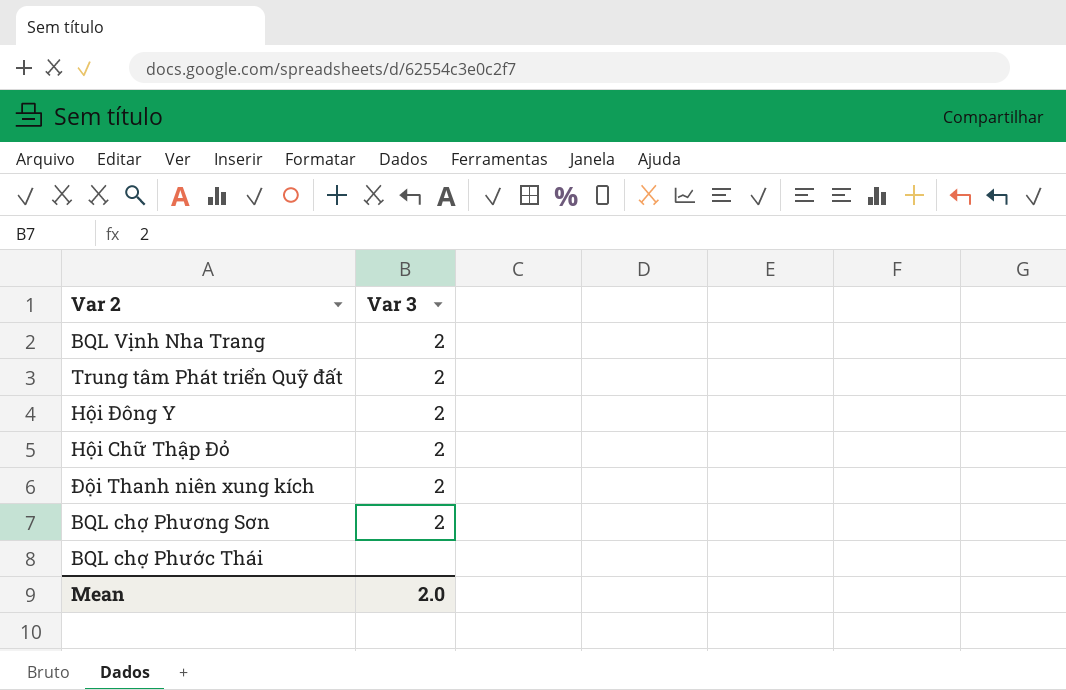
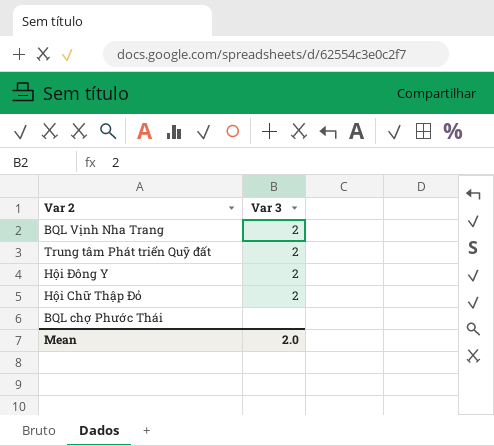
row Đội Thanh niên xung kích: 2 -> none
row BQL chợ Phương Sơn: 2 -> none

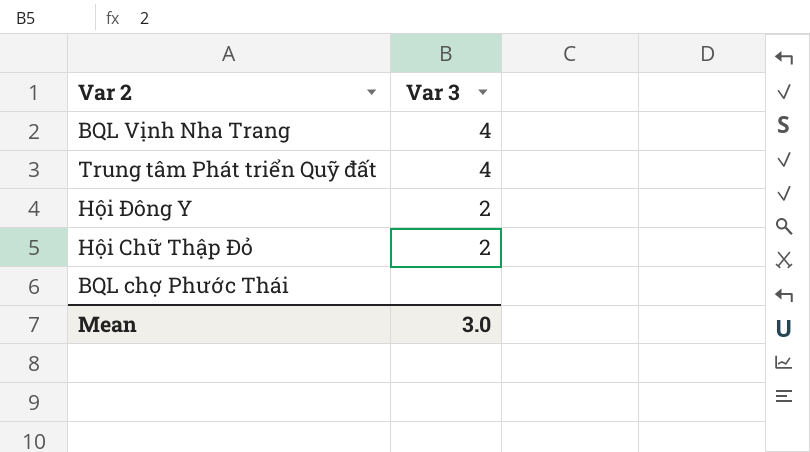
BQL Vịnh Nha Trang | Var 3: 2 -> 4
Trung tâm Phát triển Quỹ đất | Var 3: 2 -> 4
Mean | Var 3: 2.0 -> 3.0

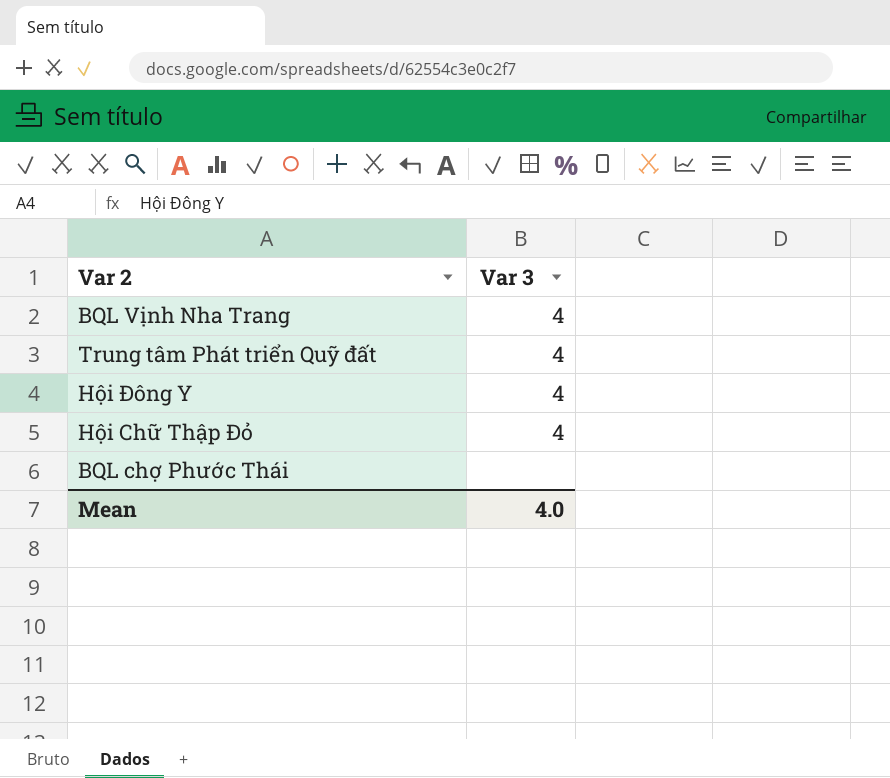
Hội Đông Y | Var 3: 2 -> 4
Hội Chữ Thập Đỏ | Var 3: 2 -> 4
Mean | Var 3: 3.0 -> 4.0

